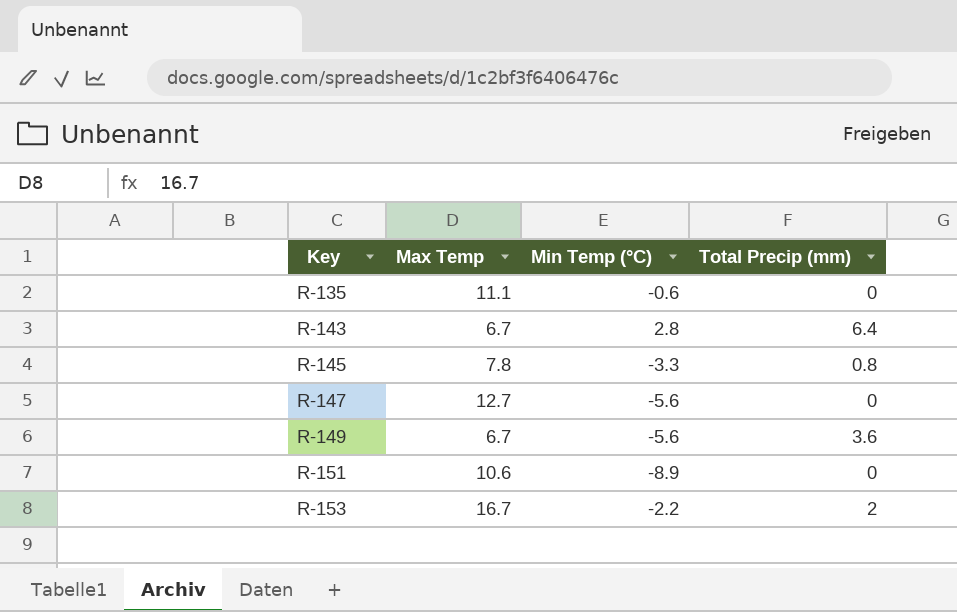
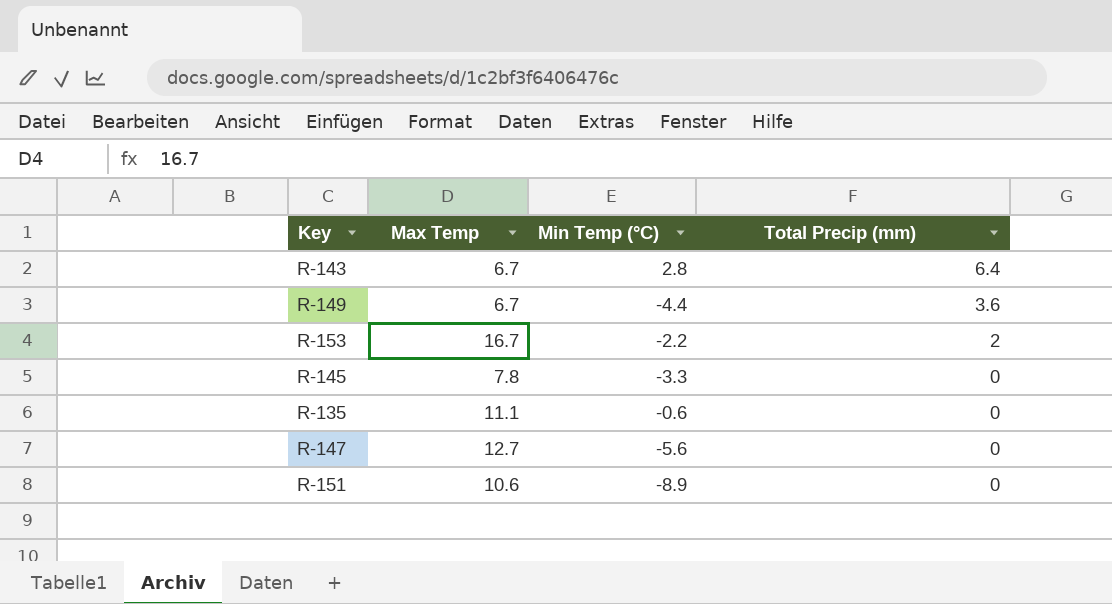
row order: Key ascending -> Total Precip (mm) descending
R-149 | Min Temp (°C): -5.6 -> -4.4
R-145 | Total Precip (mm): 0.8 -> 0

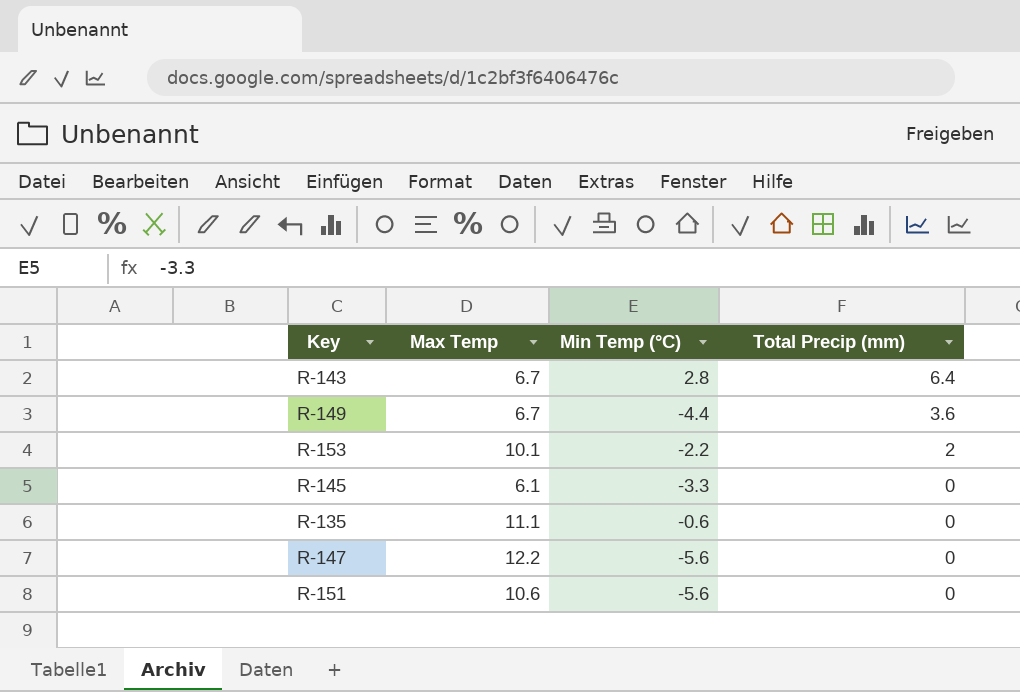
R-153 | Max Temp: 16.7 -> 10.1
R-145 | Max Temp: 7.8 -> 6.1
R-147 | Max Temp: 12.7 -> 12.2
R-151 | Min Temp (°C): -8.9 -> -5.6

